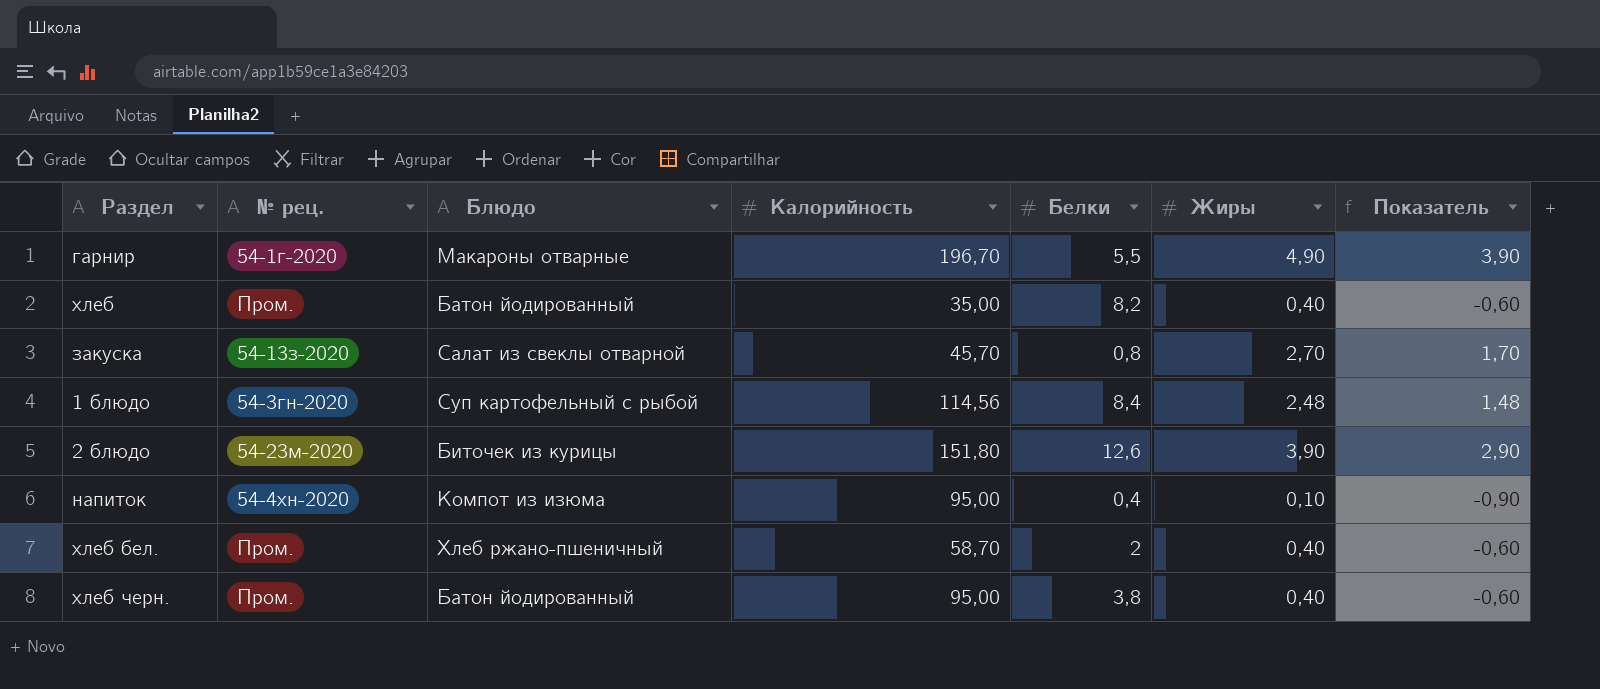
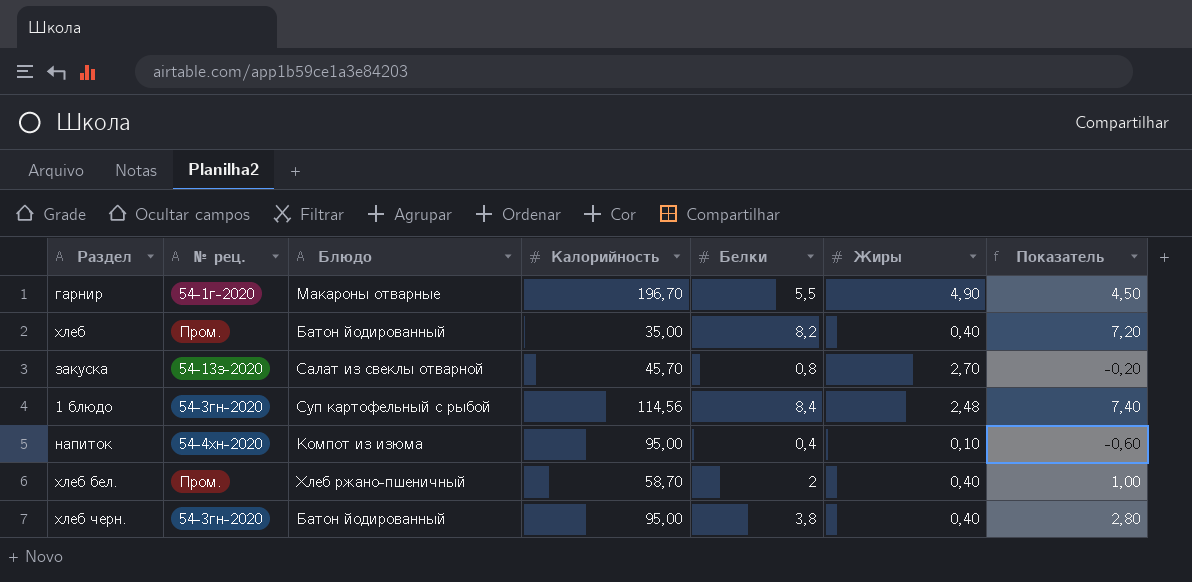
column Показатель | formula: [Жиры] - 1 -> [Белки] - 1
row 2 блюдо: 54-23м-2020 | Биточек из курицы | 151,80 | 12,6 | 3,90 | 2,90 -> none
хлеб черн. | № рец.: Пром. -> 54-3гн-2020

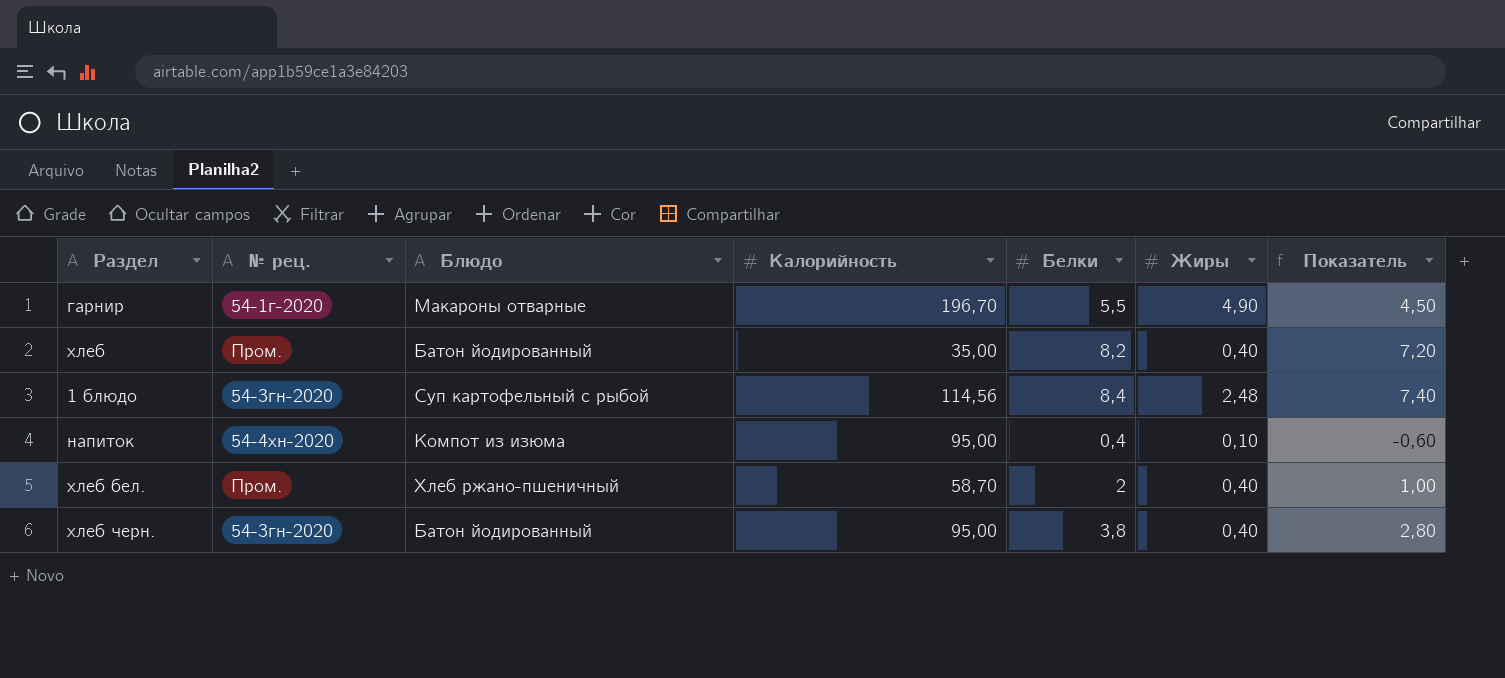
row закуска: 54-13з-2020 | Салат из свеклы отварной | 45,70 | 0,8 | 2,70 | -0,20 -> none

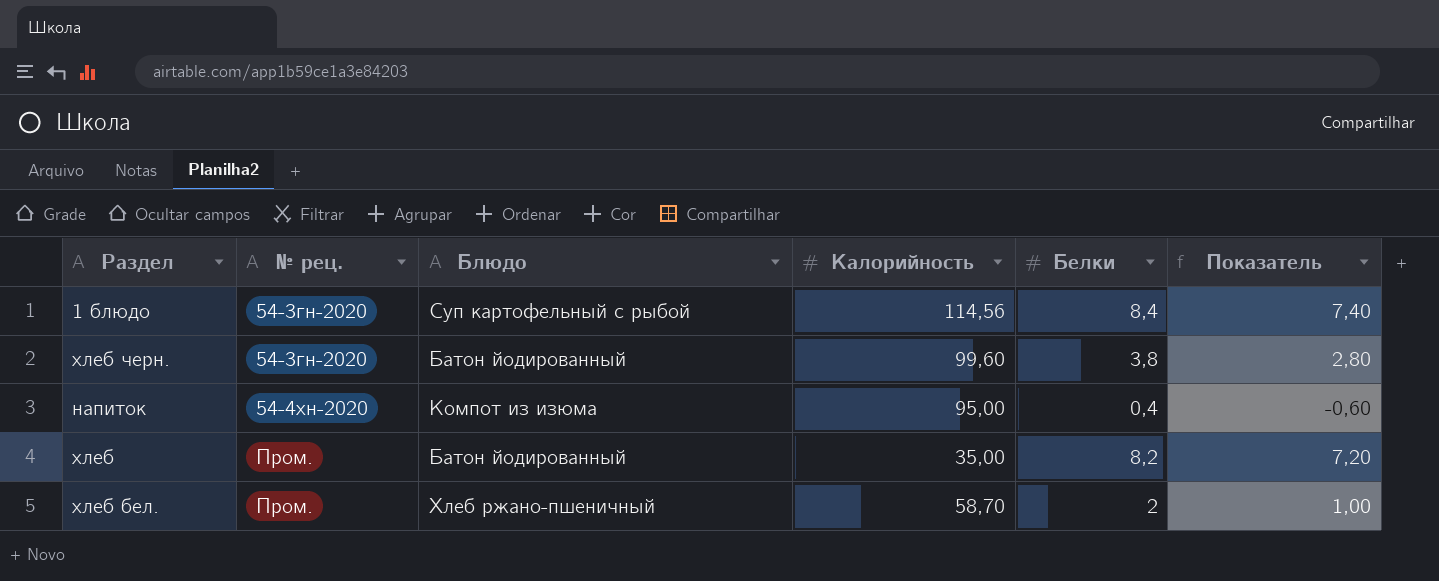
row order: none -> № рец. ascending
column Жиры | position: 6 -> none
row гарнир: 54-1г-2020 | Макароны отварные | 196,70 | 5,5 | 4,90 | 4,50 -> none
хлеб черн. | Калорийность: 95,00 -> 99,60

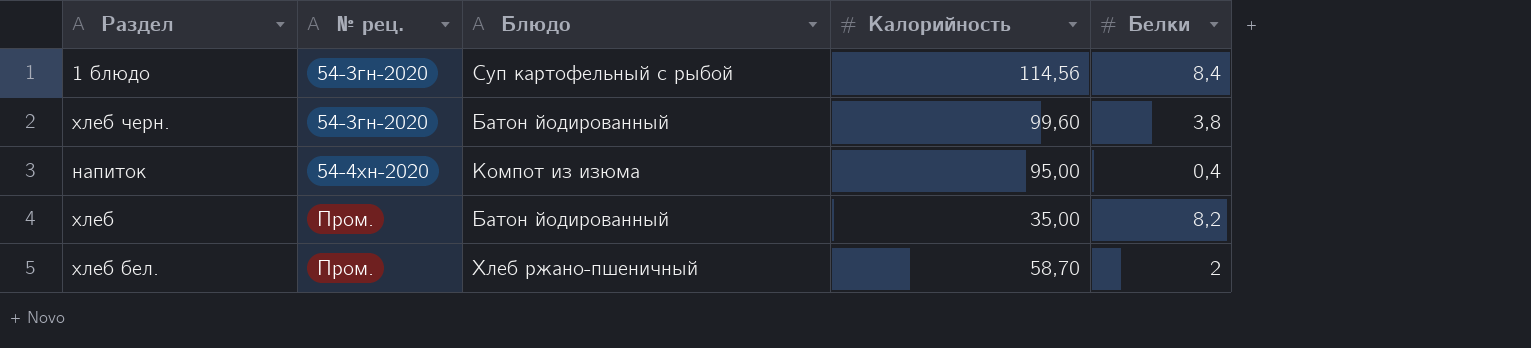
column Показатель | formula: [Белки] - 1 -> none

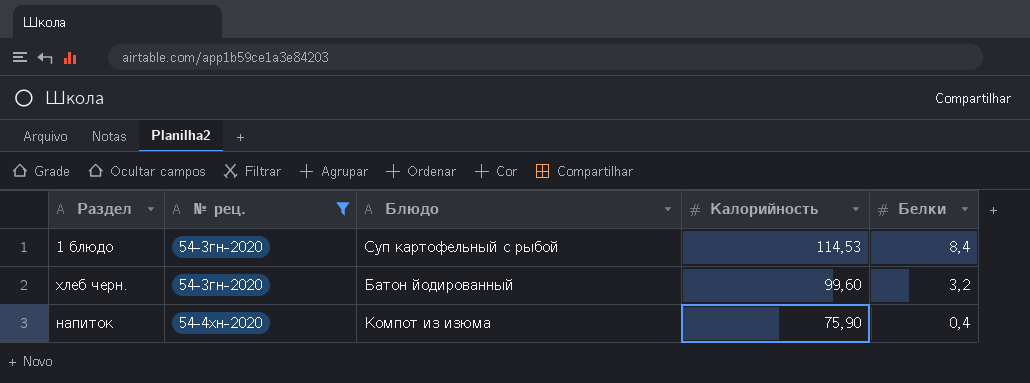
filter: none -> № рец. != Пром.
1 блюдо | Калорийность: 114,56 -> 114,53
хлеб черн. | Белки: 3,8 -> 3,2
напиток | Калорийность: 95,00 -> 75,90

